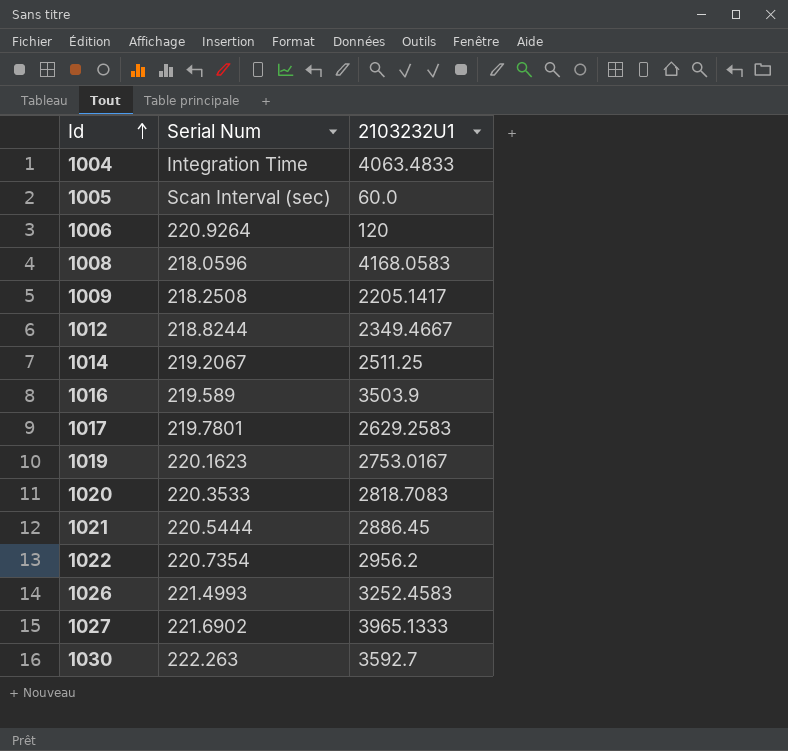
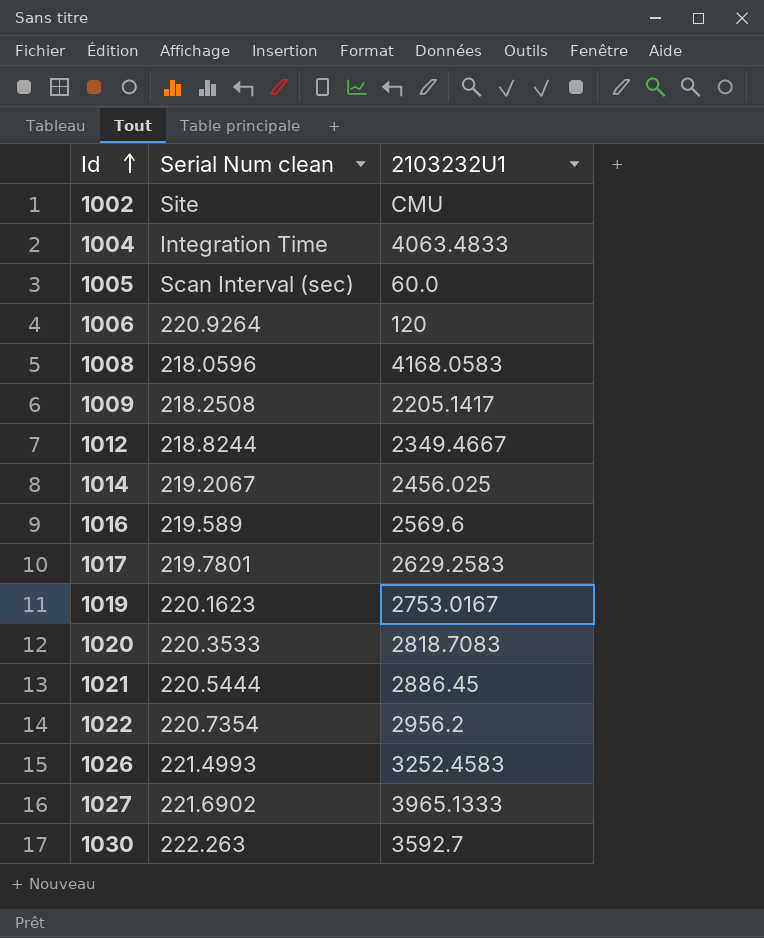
column name: Serial Num -> Serial Num clean
row 1002: none -> Site | CMU
1014 | 2103232U1: 2511.25 -> 2456.025
1016 | 2103232U1: 3503.9 -> 2569.6

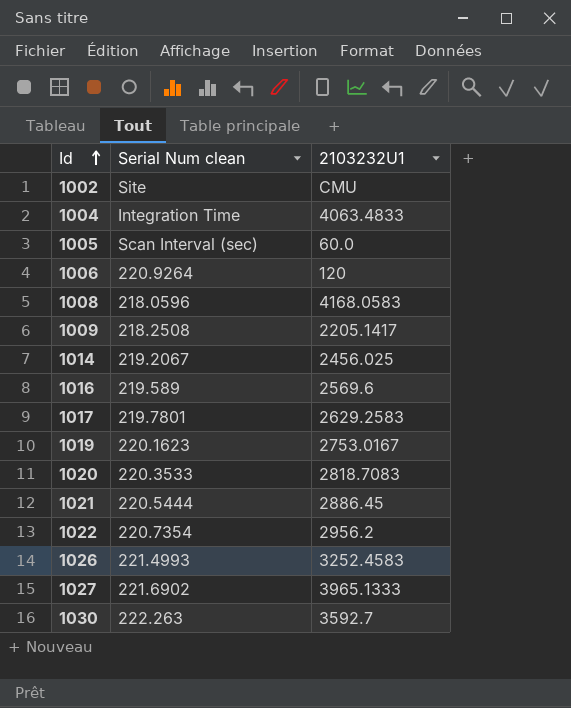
row 1012: 218.8244 | 2349.4667 -> none

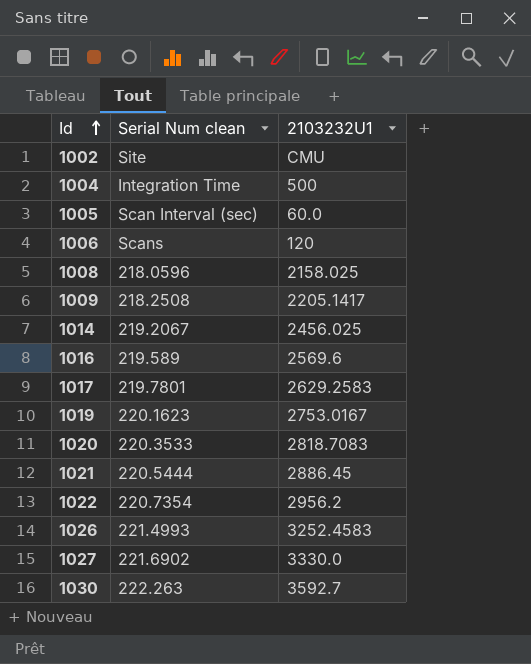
1004 | 2103232U1: 4063.4833 -> 500
1006 | Serial Num clean: 220.9264 -> Scans
1008 | 2103232U1: 4168.0583 -> 2158.025
1027 | 2103232U1: 3965.1333 -> 3330.0

